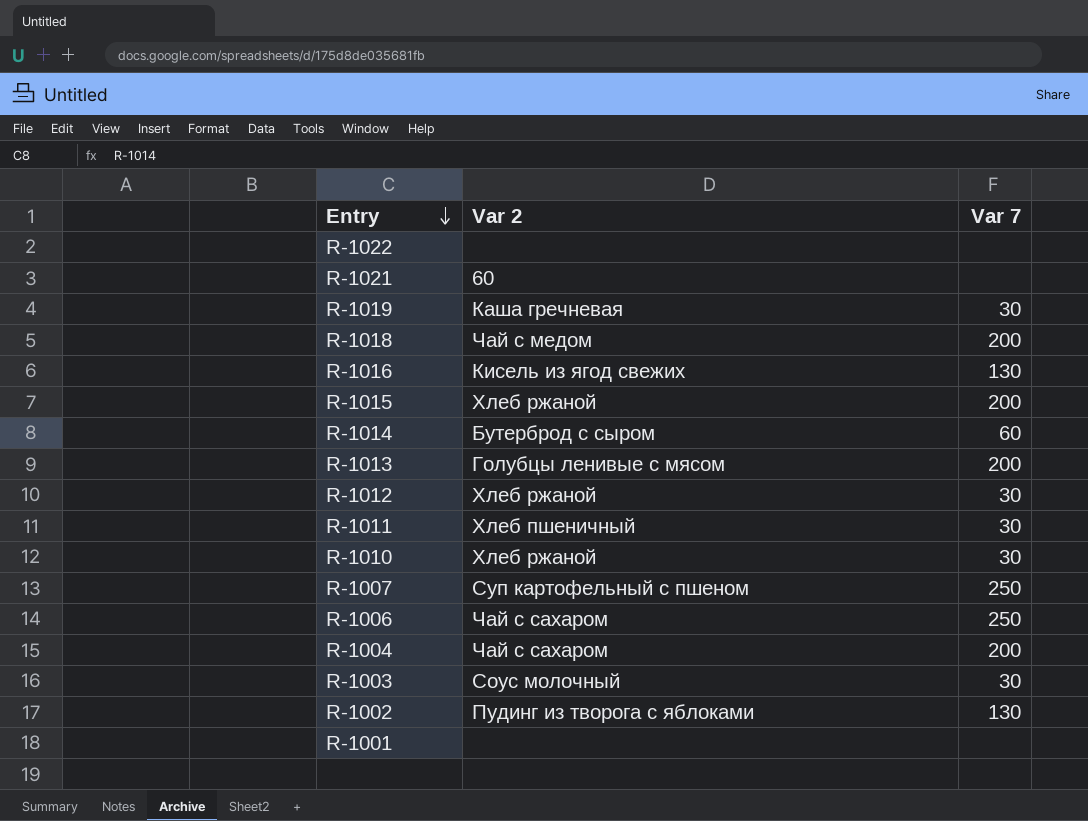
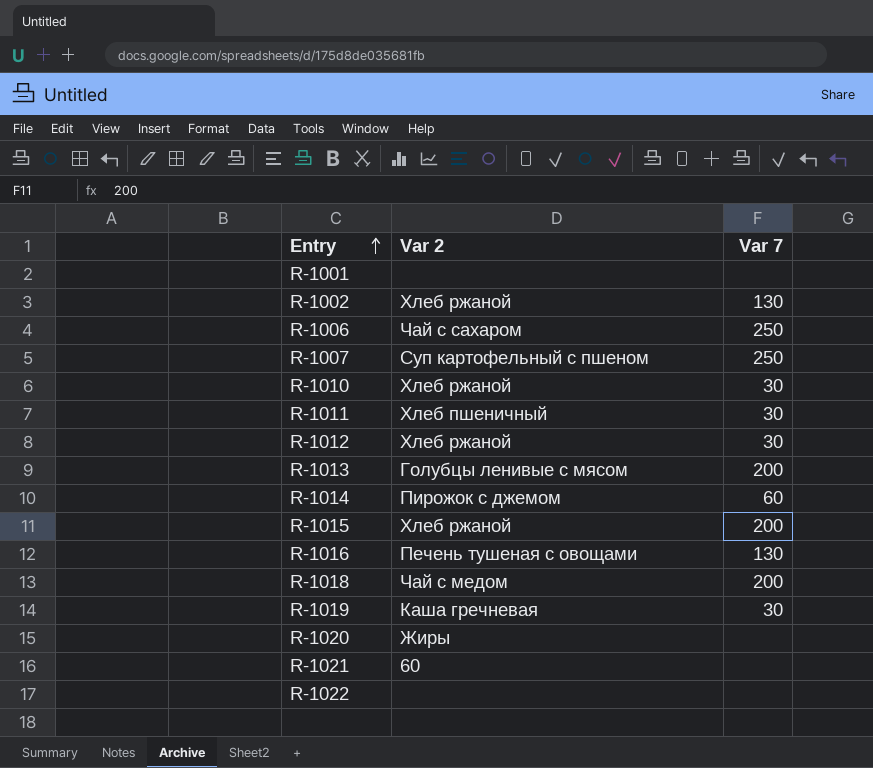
row order: Entry descending -> Entry ascending
row R-1004: Чай с сахаром | 200 -> none
row R-1003: Соус молочный | 30 -> none
R-1002 | Var 2: Пудинг из творога с яблоками -> Хлеб ржаной
R-1014 | Var 2: Бутерброд с сыром -> Пирожок с джемом
R-1016 | Var 2: Кисель из ягод свежих -> Печень тушеная с овощами
row R-1020: none -> Жиры | none

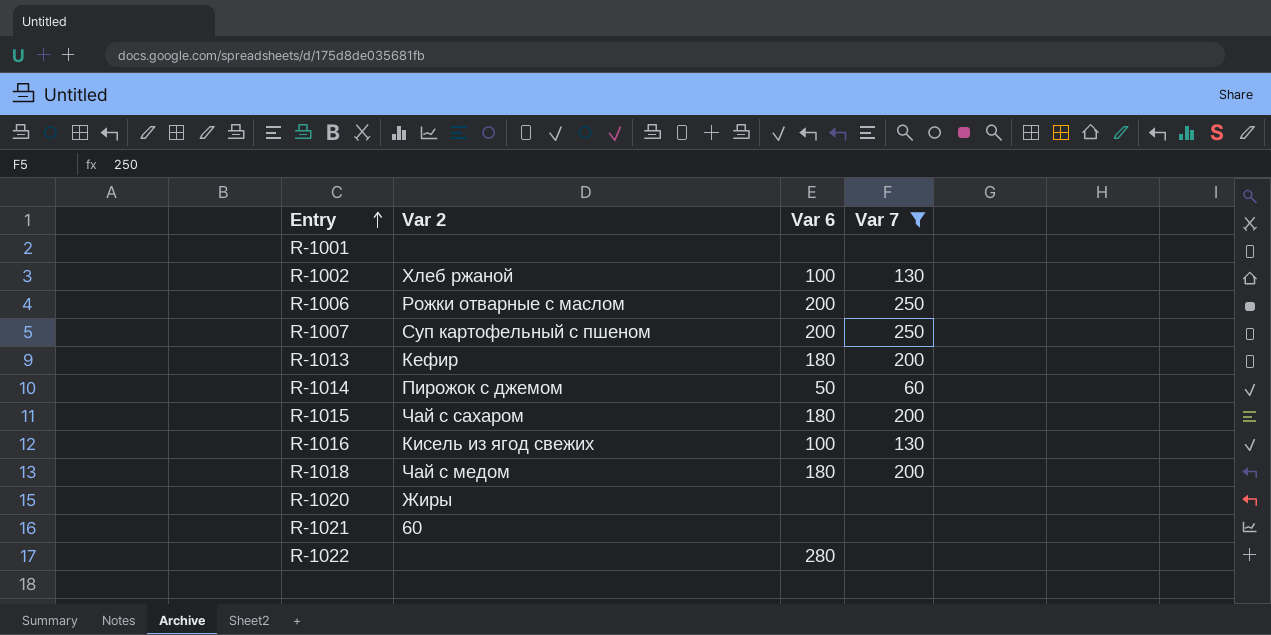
filter: none -> Var 7 != 30
column Var 6 | position: none -> 3
R-1006 | Var 2: Чай с сахаром -> Рожки отварные с маслом
R-1013 | Var 2: Голубцы ленивые с мясом -> Кефир
R-1015 | Var 2: Хлеб ржаной -> Чай с сахаром
R-1016 | Var 2: Печень тушеная с овощами -> Кисель из ягод свежих

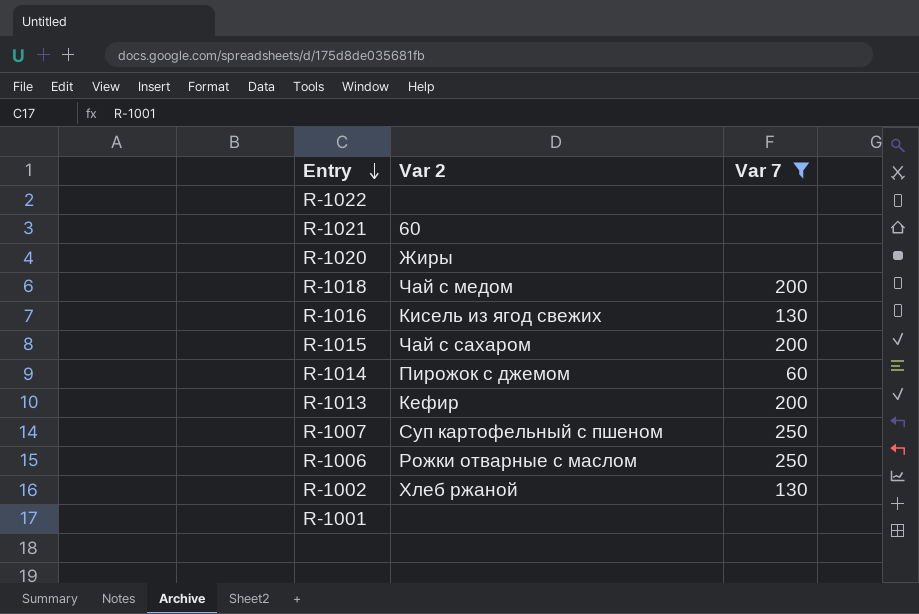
row order: Entry ascending -> Entry descending
column Var 6 | position: 3 -> none

